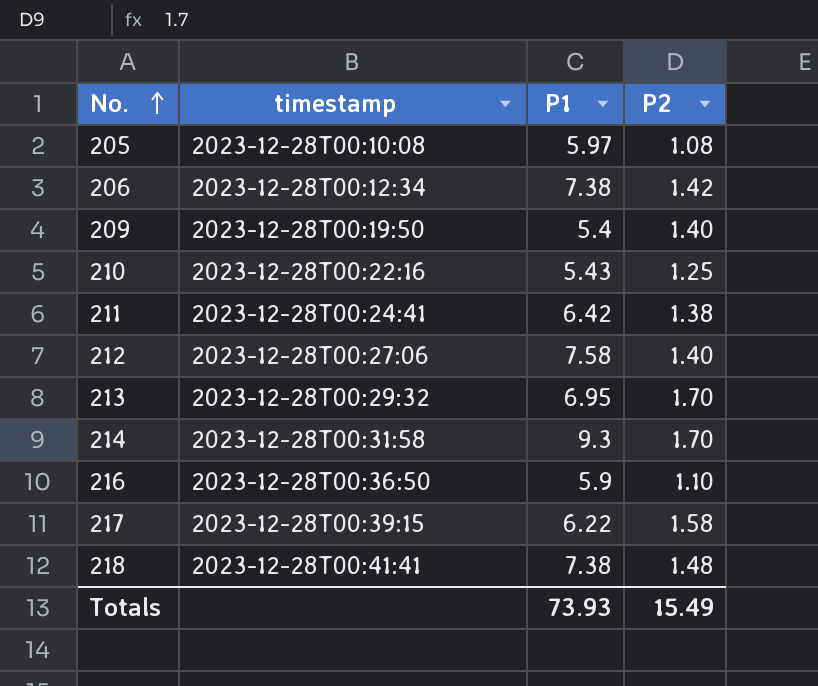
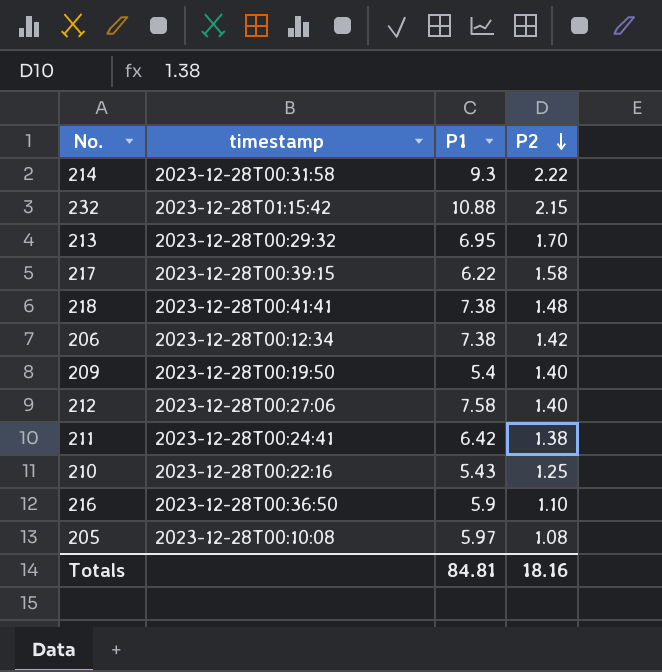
row order: No. ascending -> P2 descending
214 | P2: 1.70 -> 2.22
row 232: none -> 2023-12-28T01:15:42 | 10.88 | 2.15
Totals | P1: 73.93 -> 84.81
Totals | P2: 15.49 -> 18.16

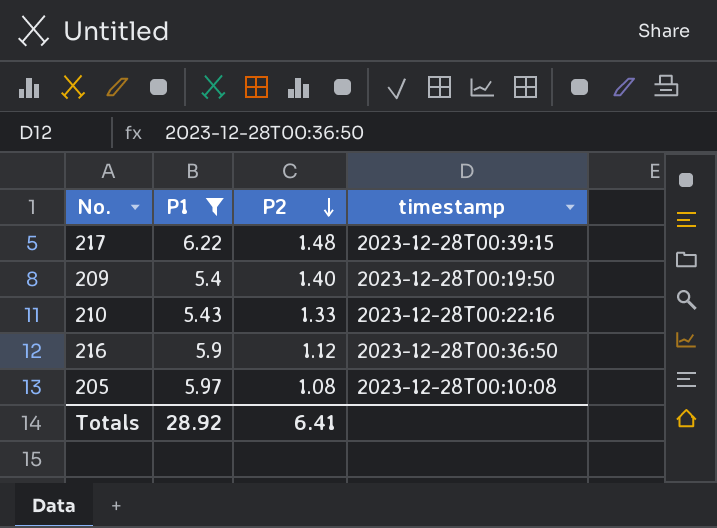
filter: none -> P1 <= 6.22
column timestamp | position: 2 -> 4
217 | P2: 1.58 -> 1.48
210 | P2: 1.25 -> 1.33
216 | P2: 1.10 -> 1.12
Totals | P1: 84.81 -> 28.92
Totals | P2: 18.16 -> 6.41

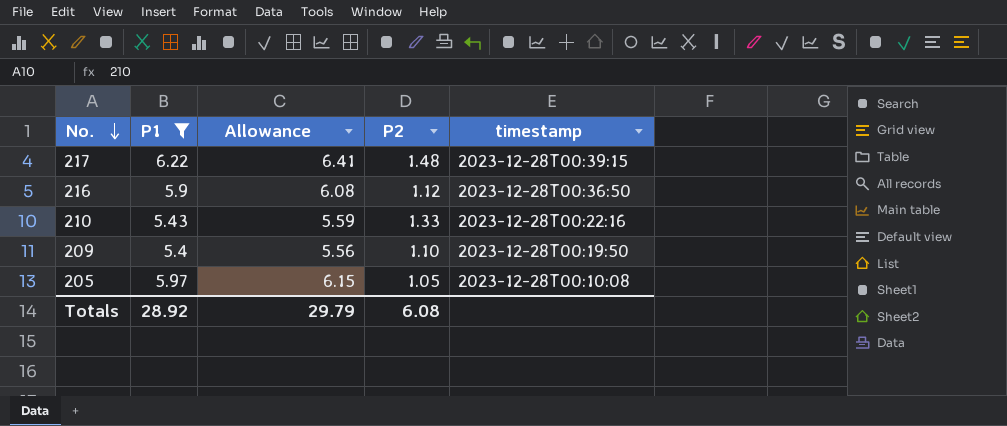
row order: P2 descending -> No. descending
column Allowance | formula: none -> [P1] * 1.03
209 | P2: 1.40 -> 1.10
205 | P2: 1.08 -> 1.05
Totals | P2: 6.41 -> 6.08

